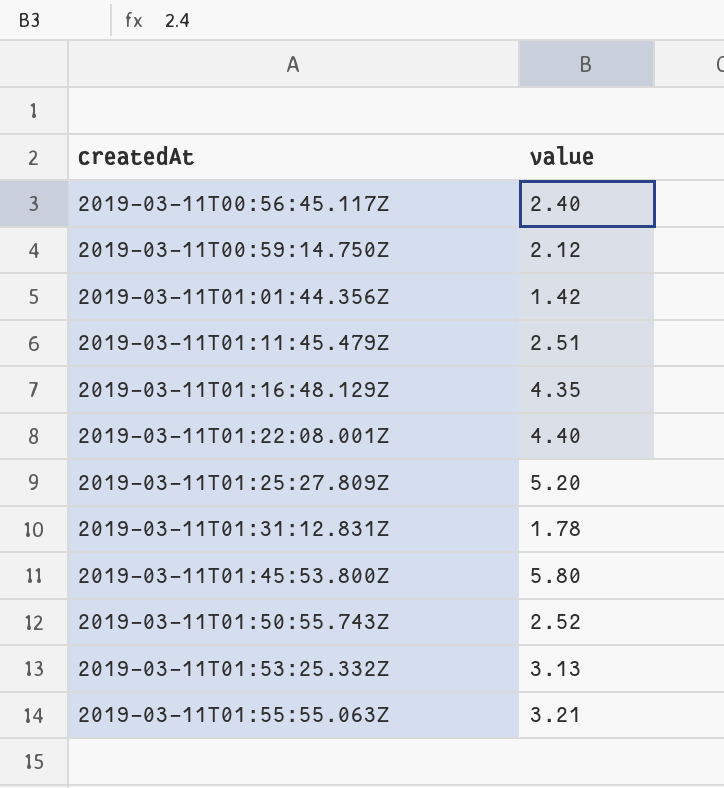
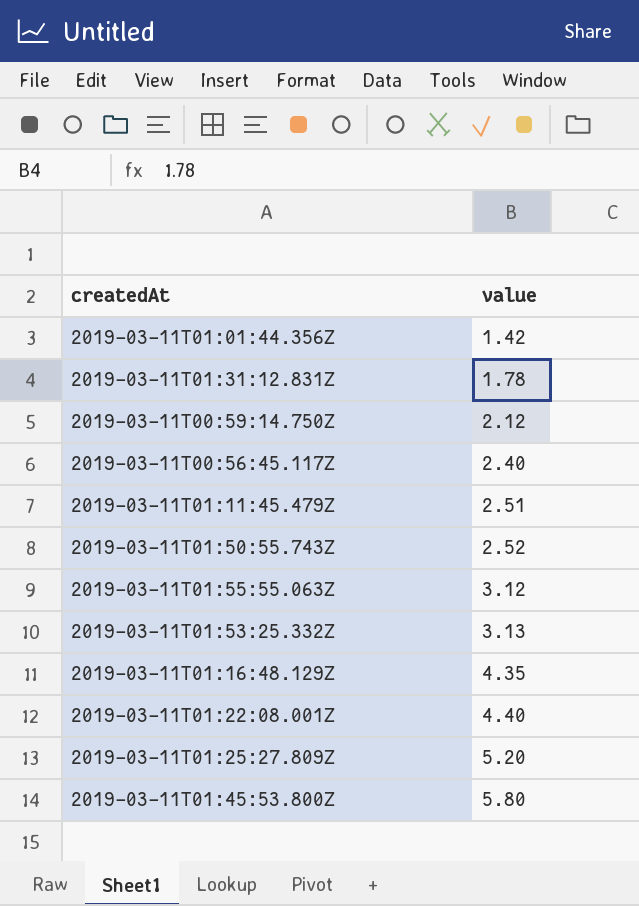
row order: createdAt ascending -> value ascending
2019-03-11T01:55:55.063Z | value: 3.21 -> 3.12

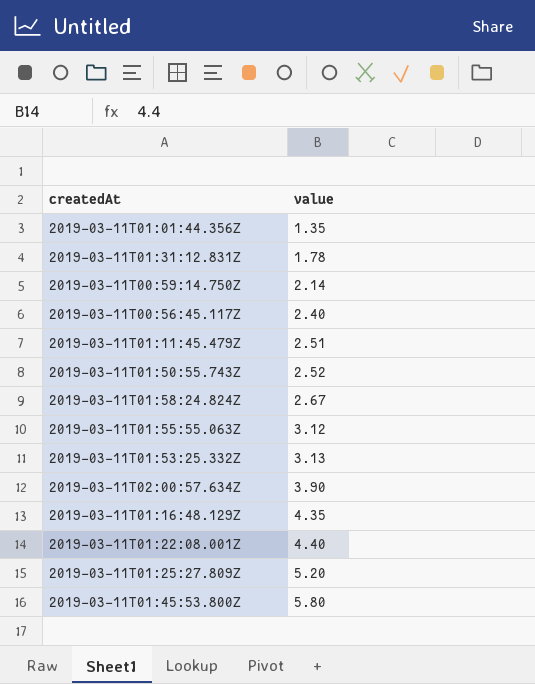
2019-03-11T01:01:44.356Z | value: 1.42 -> 1.35
2019-03-11T00:59:14.750Z | value: 2.12 -> 2.14
row 2019-03-11T01:58:24.824Z: none -> 2.67
row 2019-03-11T02:00:57.634Z: none -> 3.90

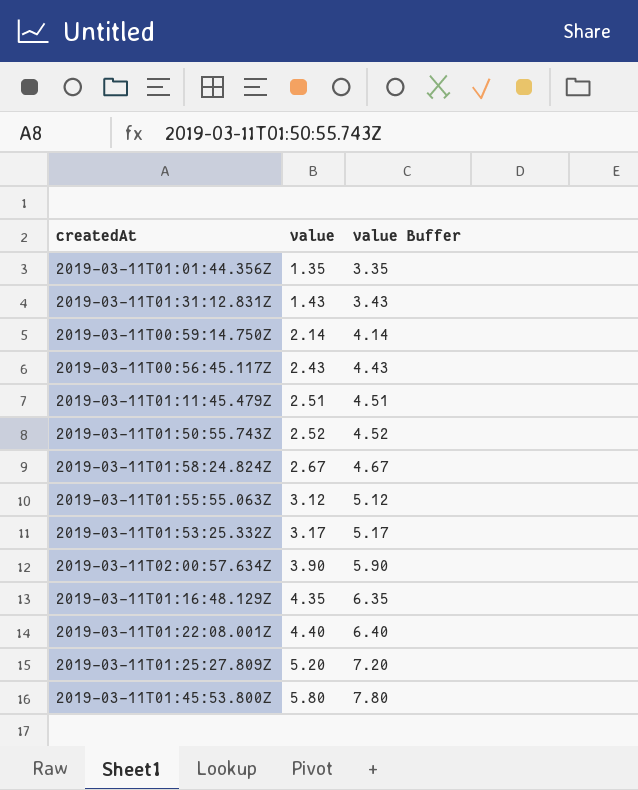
column value Buffer | formula: none -> [value] + 2
2019-03-11T01:31:12.831Z | value: 1.78 -> 1.43
2019-03-11T00:56:45.117Z | value: 2.40 -> 2.43
2019-03-11T01:53:25.332Z | value: 3.13 -> 3.17

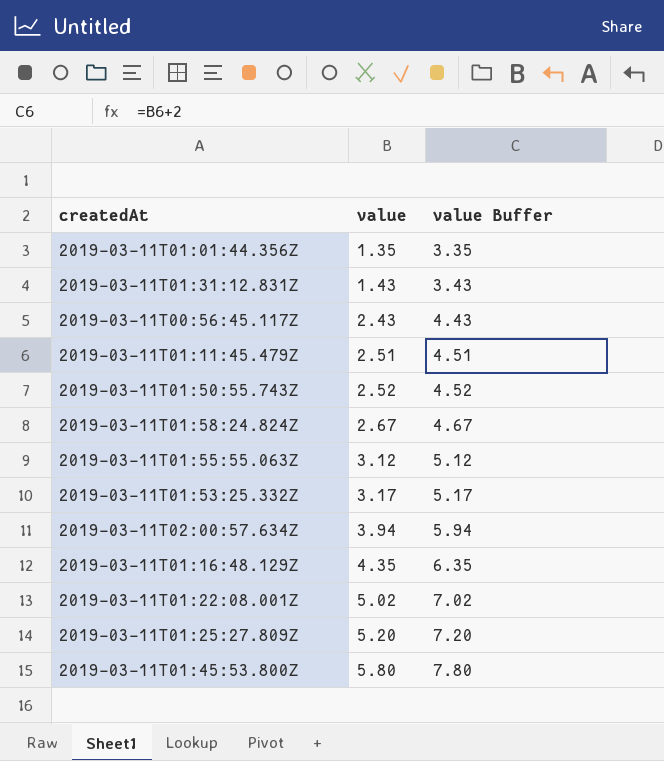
row 2019-03-11T00:59:14.750Z: 2.14 | 4.14 -> none
2019-03-11T02:00:57.634Z | value: 3.90 -> 3.94
2019-03-11T02:00:57.634Z | value Buffer: 5.90 -> 5.94
2019-03-11T01:22:08.001Z | value: 4.40 -> 5.02
2019-03-11T01:22:08.001Z | value Buffer: 6.40 -> 7.02

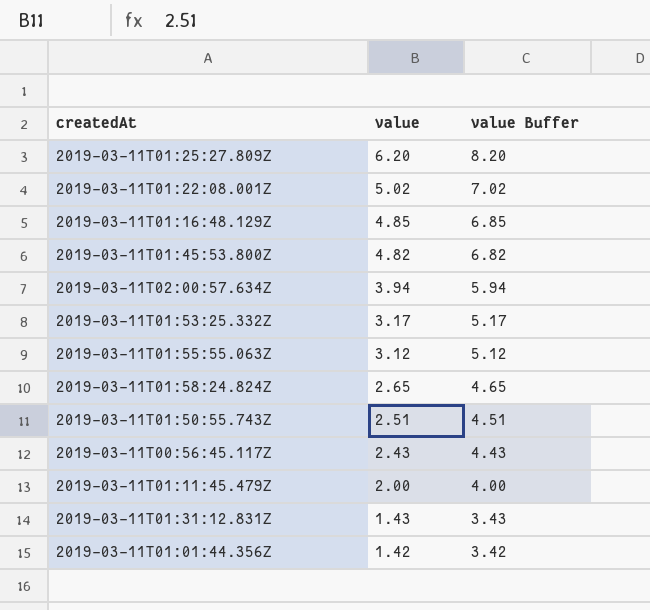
row order: value ascending -> value descending
2019-03-11T01:25:27.809Z | value: 5.20 -> 6.20
2019-03-11T01:25:27.809Z | value Buffer: 7.20 -> 8.20
2019-03-11T01:16:48.129Z | value: 4.35 -> 4.85
2019-03-11T01:16:48.129Z | value Buffer: 6.35 -> 6.85
2019-03-11T01:45:53.800Z | value: 5.80 -> 4.82
2019-03-11T01:45:53.800Z | value Buffer: 7.80 -> 6.82
2019-03-11T01:58:24.824Z | value: 2.67 -> 2.65
2019-03-11T01:58:24.824Z | value Buffer: 4.67 -> 4.65
2019-03-11T01:50:55.743Z | value: 2.52 -> 2.51
2019-03-11T01:50:55.743Z | value Buffer: 4.52 -> 4.51
2019-03-11T01:11:45.479Z | value: 2.51 -> 2.00
2019-03-11T01:11:45.479Z | value Buffer: 4.51 -> 4.00
2019-03-11T01:01:44.356Z | value: 1.35 -> 1.42
2019-03-11T01:01:44.356Z | value Buffer: 3.35 -> 3.42

